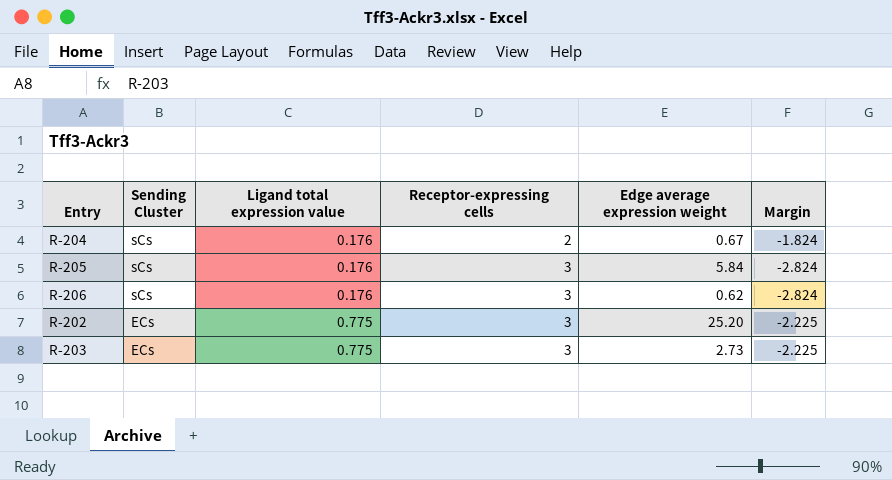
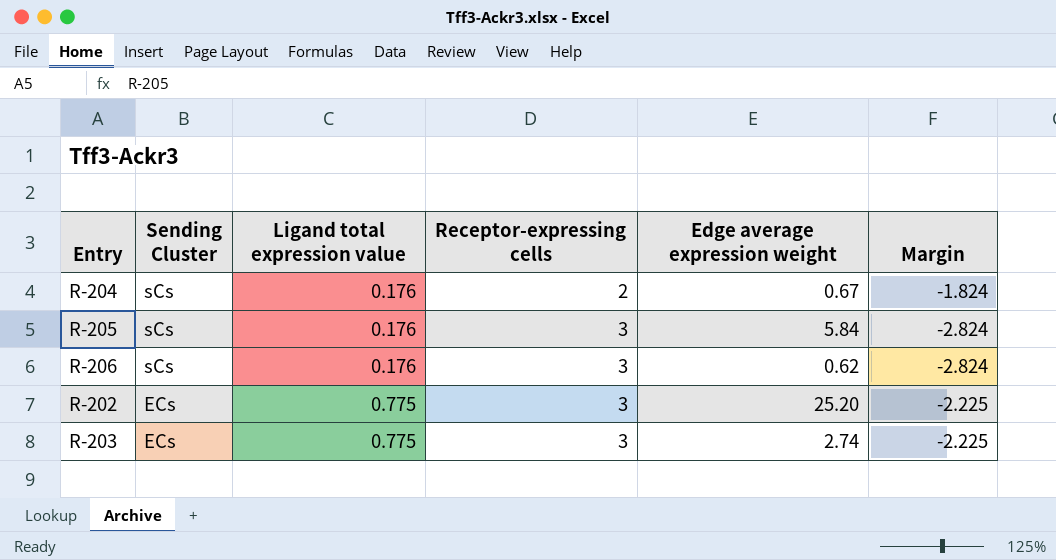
R-203 | Edge average expression weight: 2.73 -> 2.74

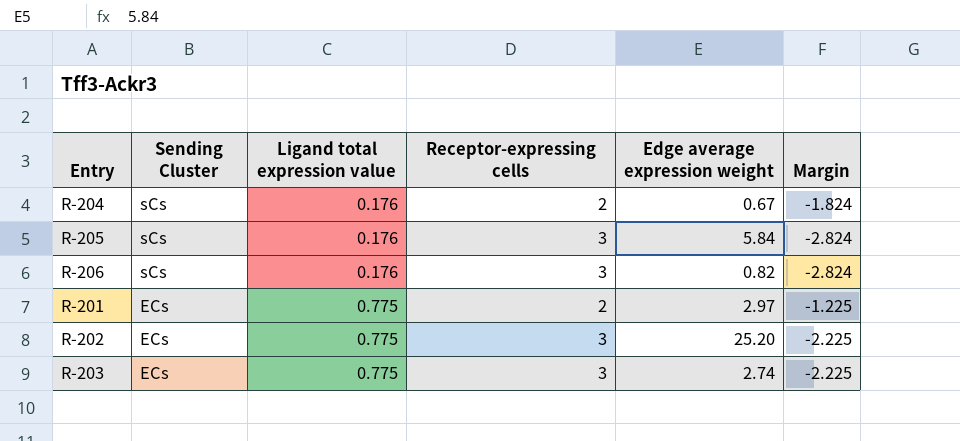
R-206 | Edge average expression weight: 0.62 -> 0.82
row R-201: none -> ECs | 0.775 | 2 | 2.97 | -1.225

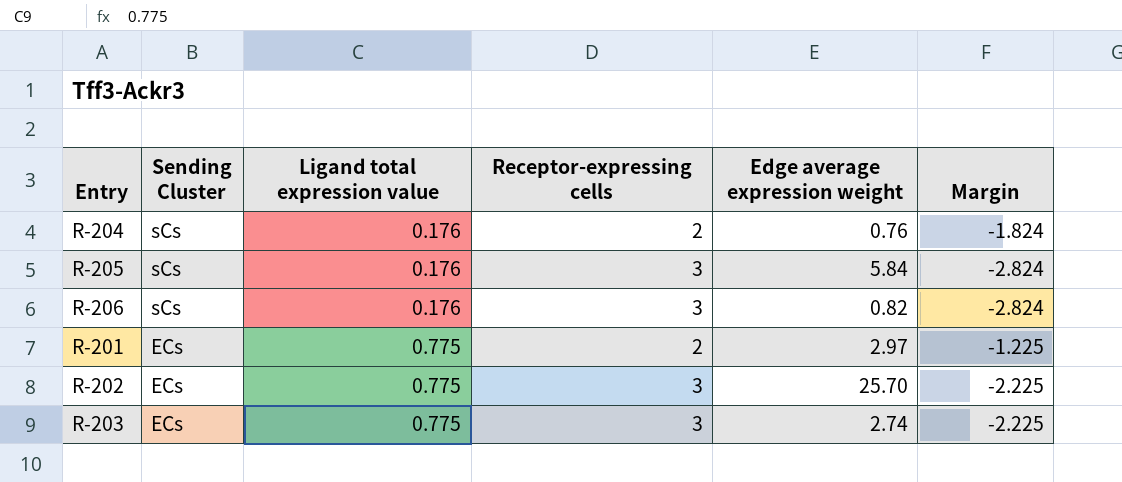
R-204 | Edge average expression weight: 0.67 -> 0.76
R-202 | Edge average expression weight: 25.20 -> 25.70

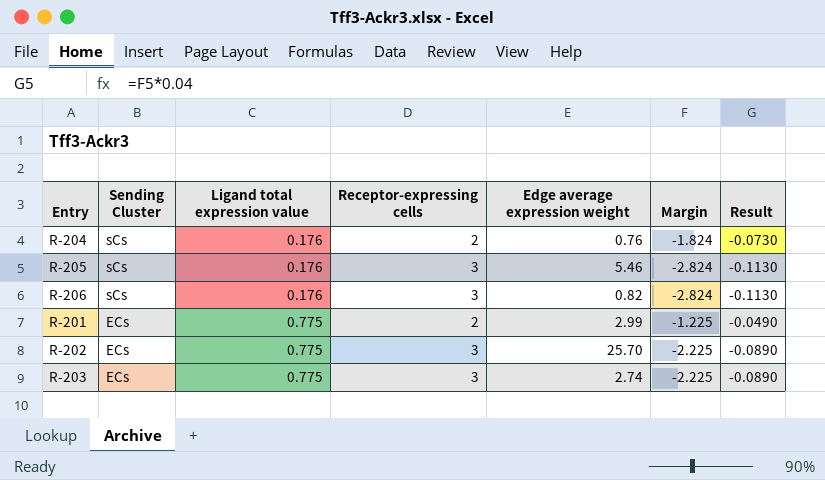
column Result | formula: none -> [Margin] * 0.04
R-205 | Edge average expression weight: 5.84 -> 5.46
R-201 | Edge average expression weight: 2.97 -> 2.99

